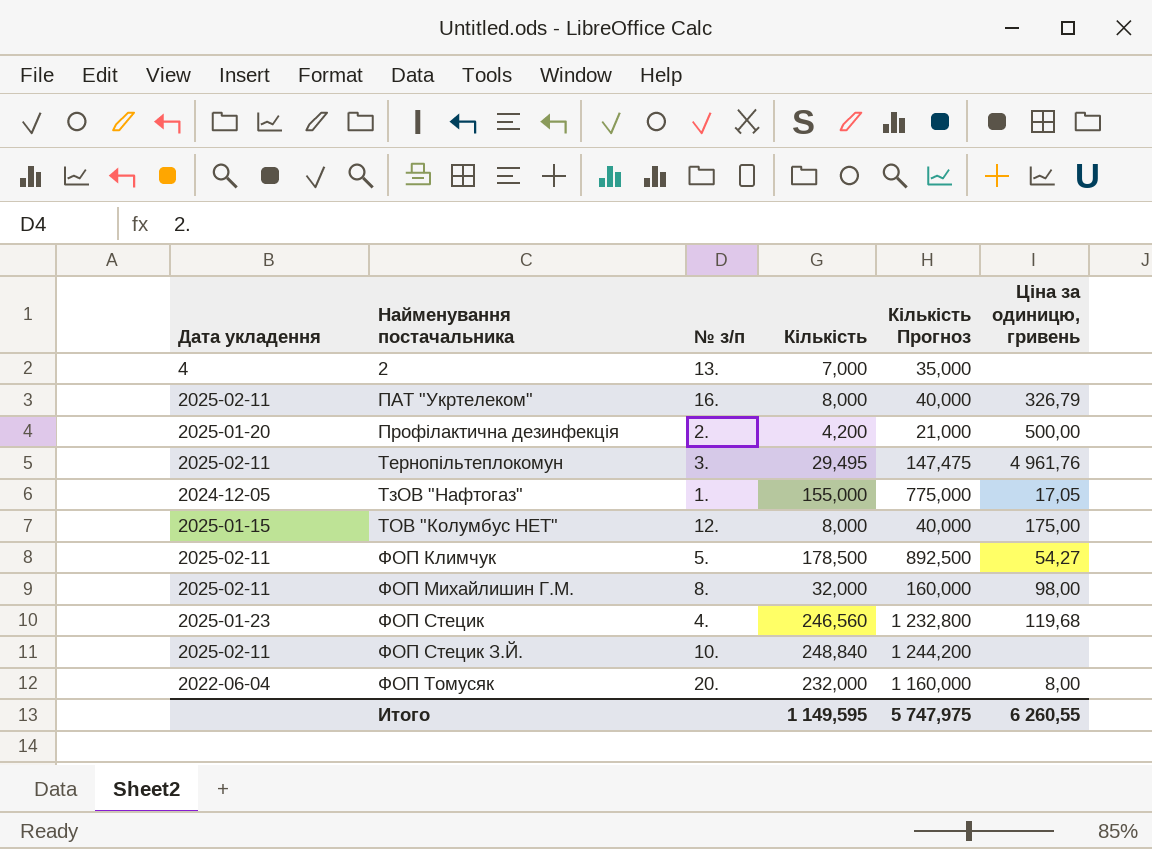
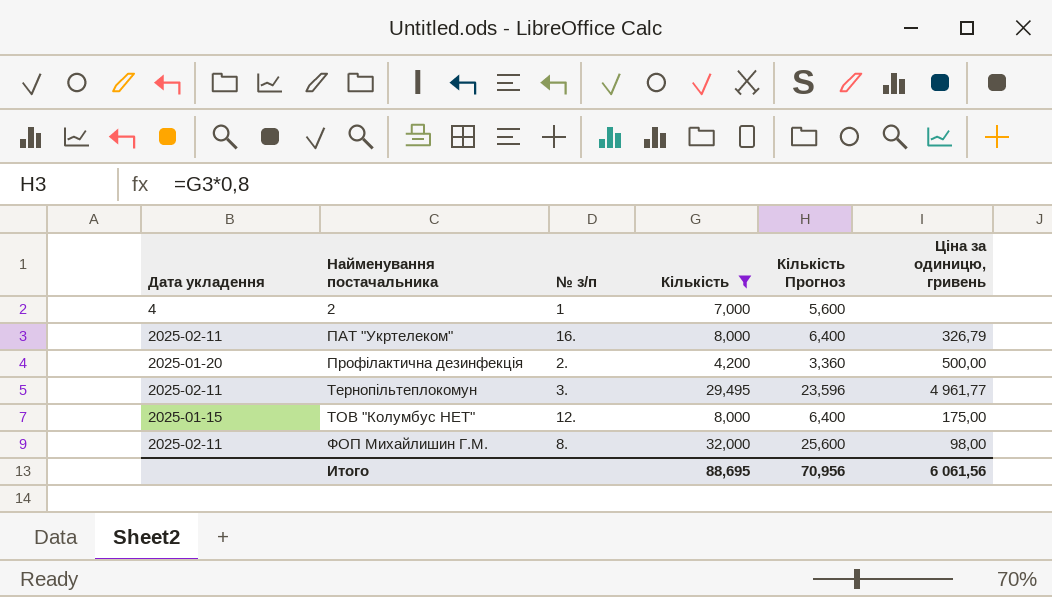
filter: none -> Кількість <= 32,000
column Кількість Прогноз | formula: [Кількість] * 5 -> [Кількість] * 0,8
2 | № з/п: 13. -> 1
Тернопільтеплокомун | Ціна за одиницю, гривень: 4 961,76 -> 4 961,77
Итого | Кількість: 1 149,595 -> 88,695
Итого | Кількість Прогноз: 5 747,975 -> 70,956
Итого | Ціна за одиницю, гривень: 6 260,55 -> 6 061,56

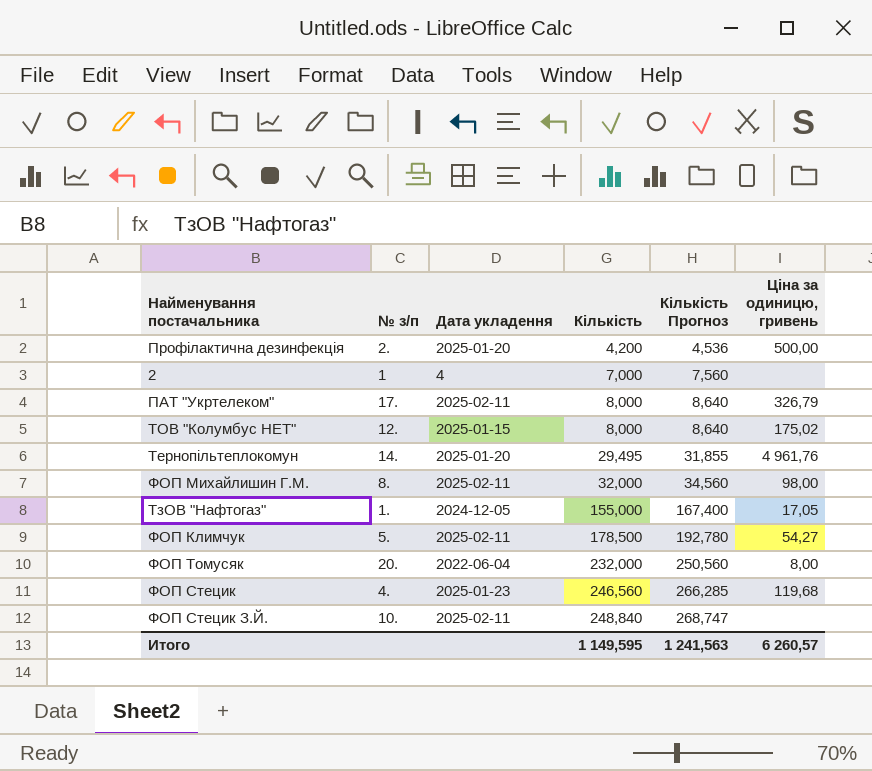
filter: Кількість <= 32,000 -> none
row order: Найменування постачальника ascending -> Кількість ascending
column Дата укладення | position: 1 -> 3
column Кількість Прогноз | formula: [Кількість] * 0,8 -> [Кількість] * 1,08
ПАТ "Укртелеком" | № з/п: 16. -> 17.
ТОВ "Колумбус НЕТ" | Ціна за одиницю, гривень: 175,00 -> 175,02
Тернопільтеплокомун | № з/п: 3. -> 14.
Тернопільтеплокомун | Дата укладення: 2025-02-11 -> 2025-01-20
Тернопільтеплокомун | Ціна за одиницю, гривень: 4 961,77 -> 4 961,76
Итого | Кількість: 88,695 -> 1 149,595
Итого | Кількість Прогноз: 70,956 -> 1 241,563
Итого | Ціна за одиницю, гривень: 6 061,56 -> 6 260,57

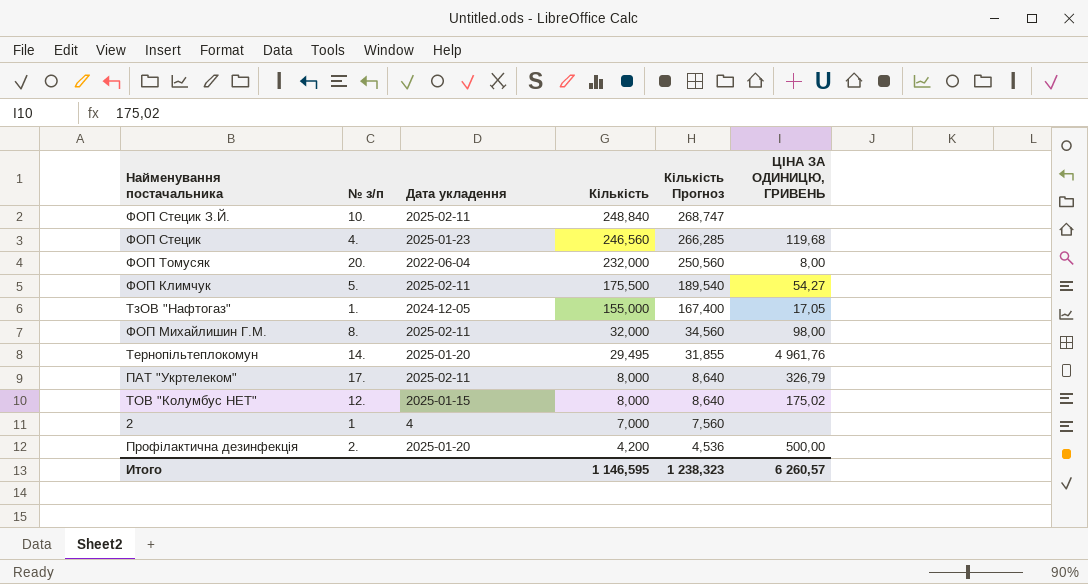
row order: Кількість ascending -> Кількість descending
column name: Ціна за одиницю, гривень -> ЦІНА ЗА ОДИНИЦЮ, ГРИВЕНЬ
ФОП Климчук | Кількість: 178,500 -> 175,500
ФОП Климчук | Кількість Прогноз: 192,780 -> 189,540
Итого | Кількість: 1 149,595 -> 1 146,595
Итого | Кількість Прогноз: 1 241,563 -> 1 238,323

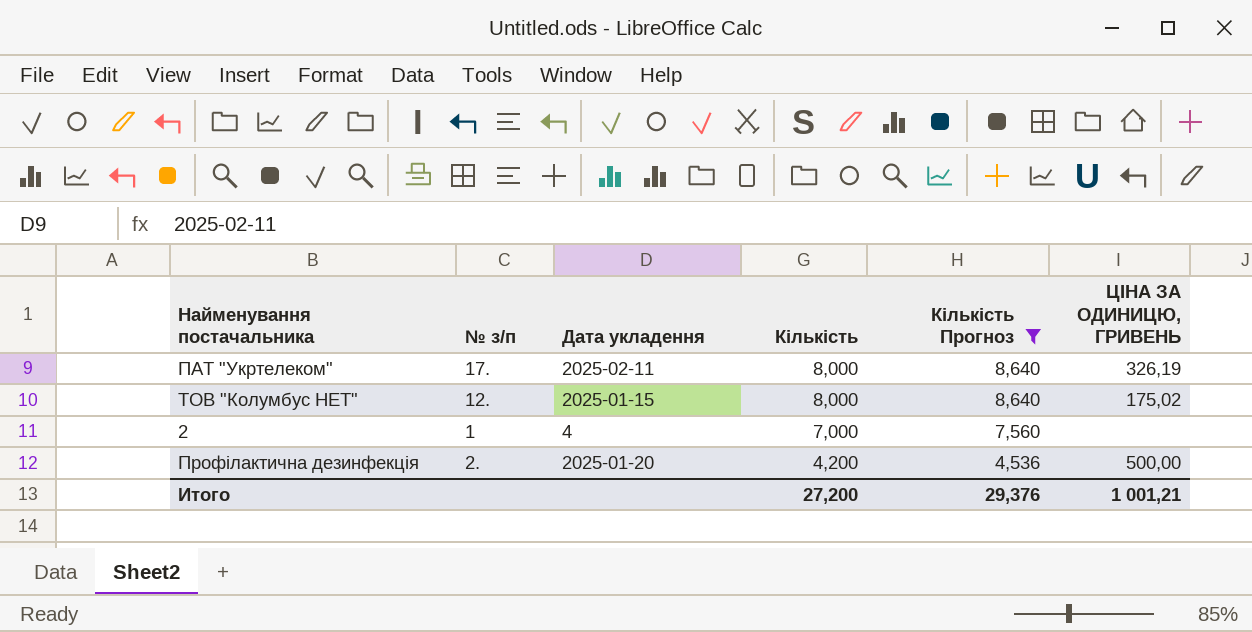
filter: none -> Кількість Прогноз <= 8,640
ПАТ "Укртелеком" | ЦІНА ЗА ОДИНИЦЮ, ГРИВЕНЬ: 326,79 -> 326,19
Итого | Кількість: 1 146,595 -> 27,200
Итого | Кількість Прогноз: 1 238,323 -> 29,376
Итого | ЦІНА ЗА ОДИНИЦЮ, ГРИВЕНЬ: 6 260,57 -> 1 001,21

